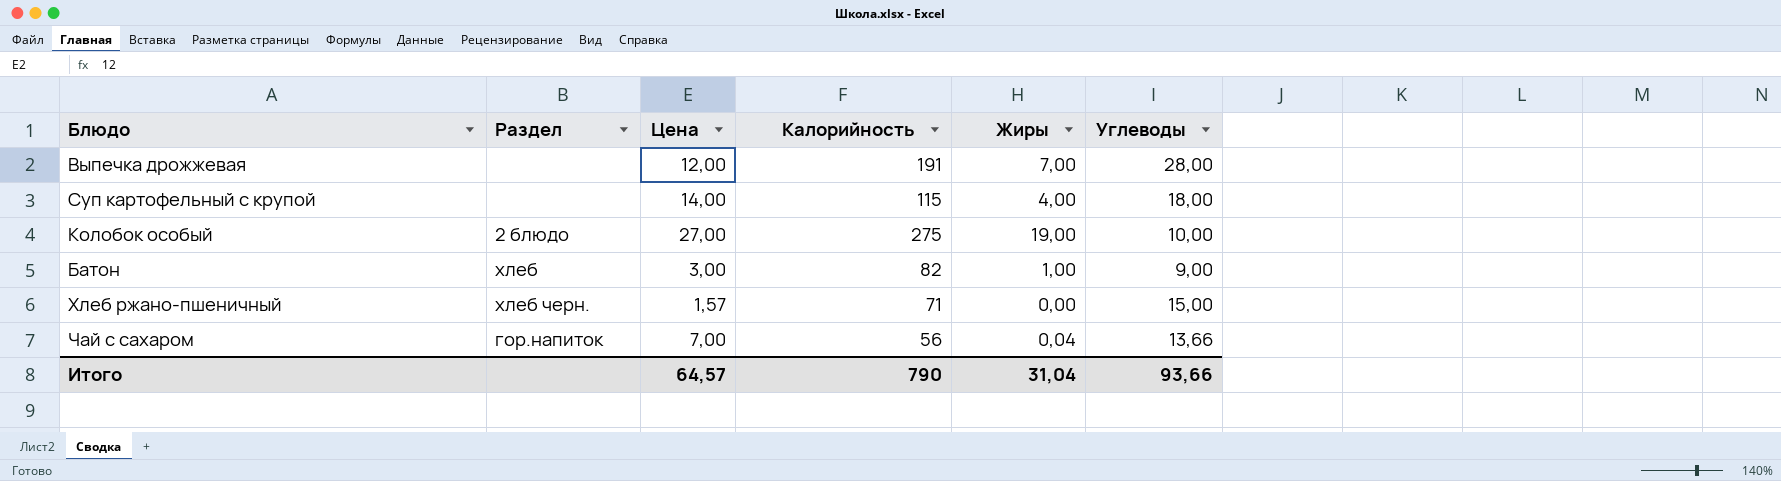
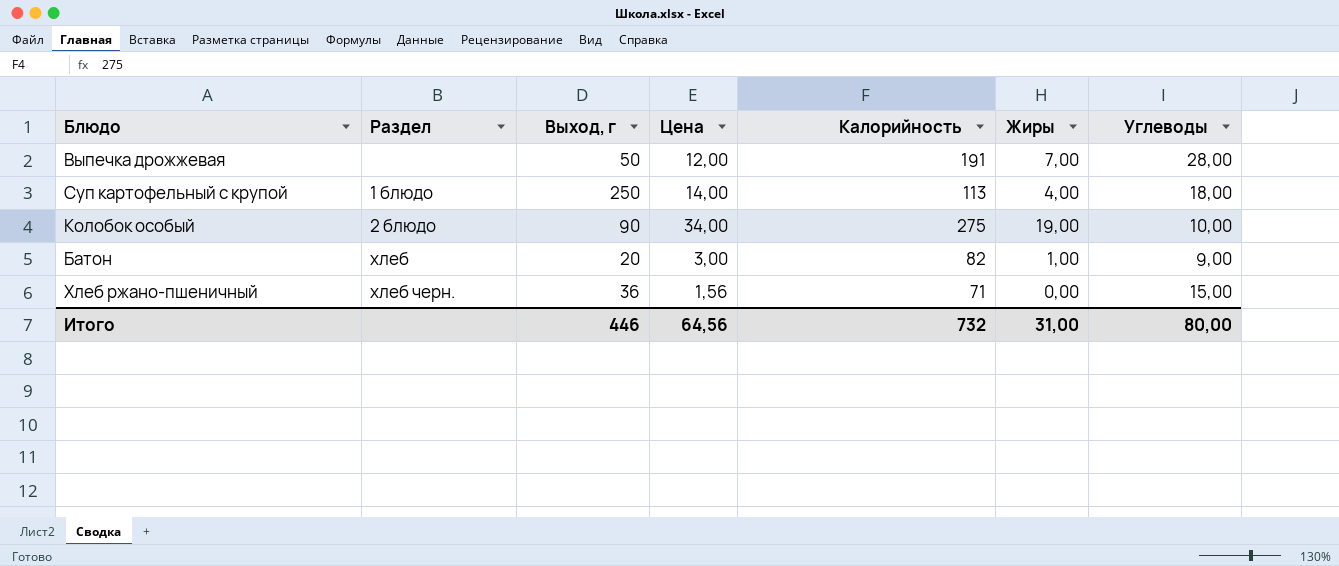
column Выход, г | position: none -> 3
row Чай с сахаром: гор.напиток | 7,00 | 56 | 0,04 | 13,66 -> none
Суп картофельный с крупой | Раздел: none -> 1 блюдо
Суп картофельный с крупой | Калорийность: 115 -> 113
Колобок особый | Цена: 27,00 -> 34,00
Хлеб ржано-пшеничный | Цена: 1,57 -> 1,56
Итого | Цена: 64,57 -> 64,56
Итого | Калорийность: 790 -> 732
Итого | Жиры: 31,04 -> 31,00
Итого | Углеводы: 93,66 -> 80,00

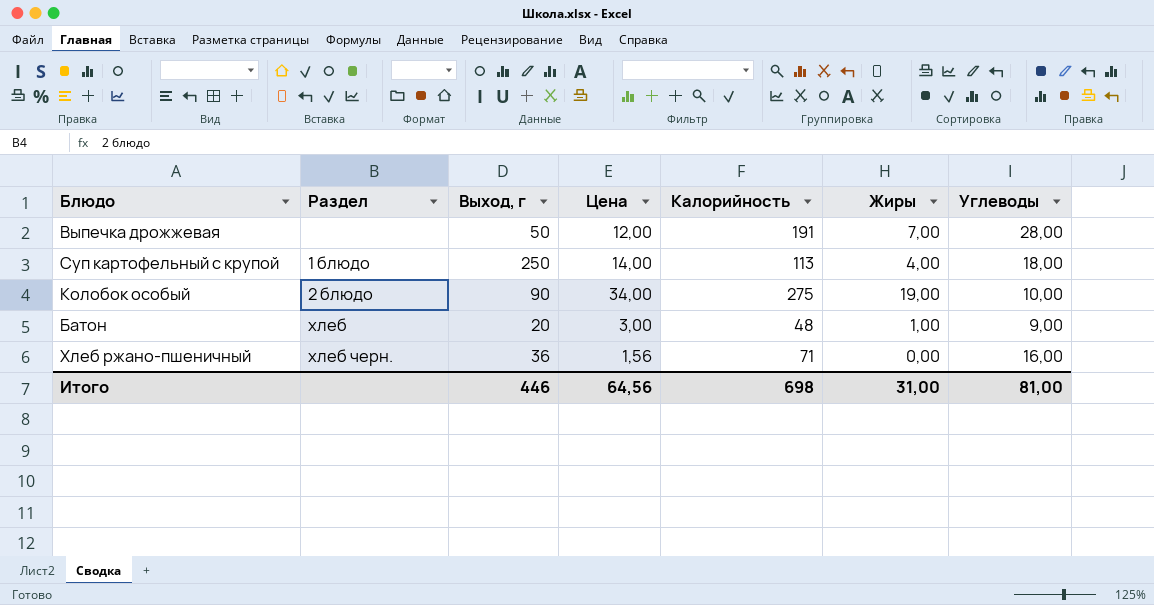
Батон | Калорийность: 82 -> 48
Хлеб ржано-пшеничный | Углеводы: 15,00 -> 16,00
Итого | Калорийность: 732 -> 698
Итого | Углеводы: 80,00 -> 81,00

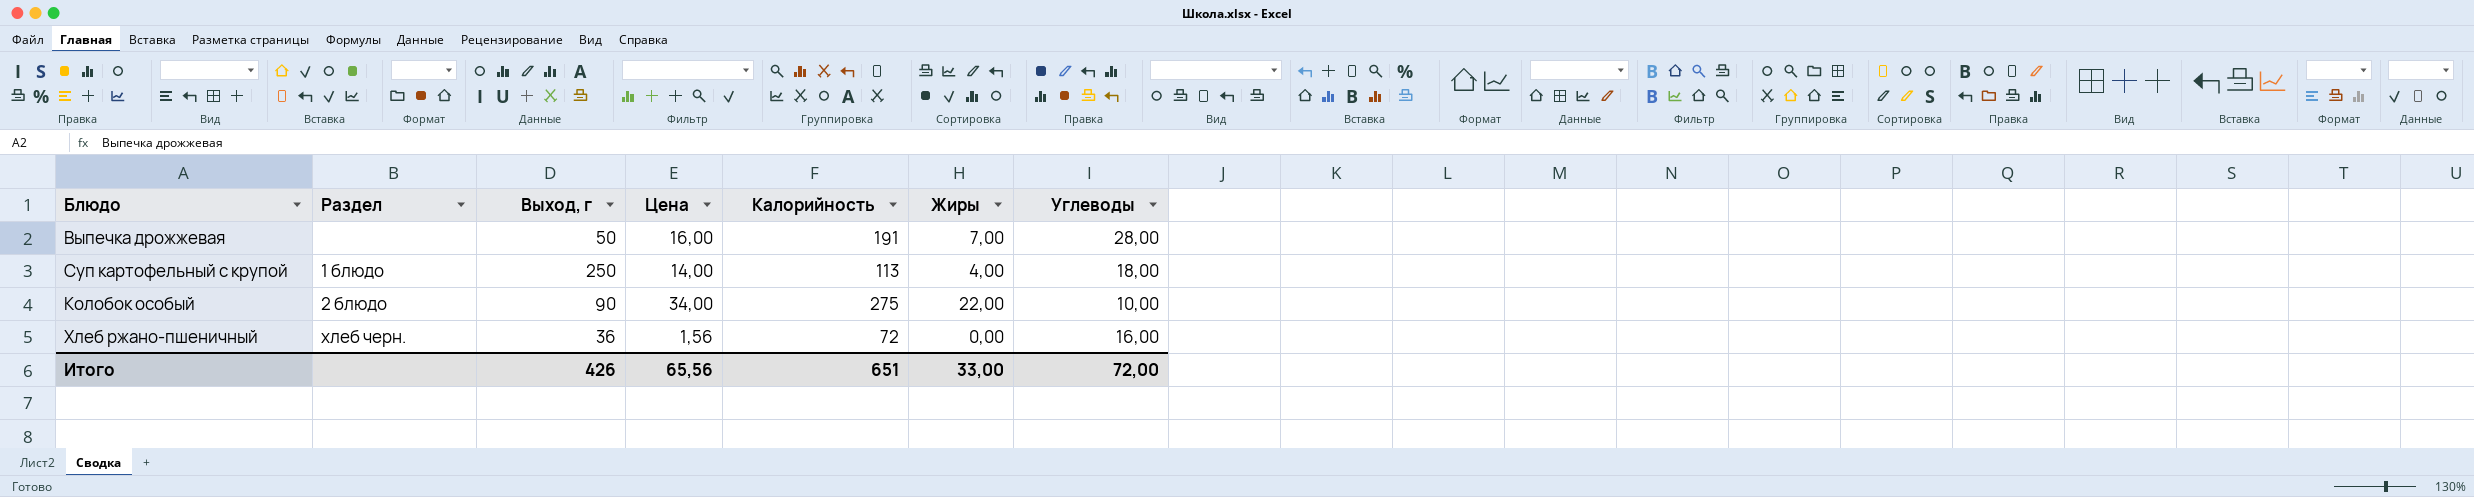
row Батон: хлеб | 20 | 3,00 | 48 | 1,00 | 9,00 -> none
Выпечка дрожжевая | Цена: 12,00 -> 16,00
Колобок особый | Жиры: 19,00 -> 22,00
Хлеб ржано-пшеничный | Калорийность: 71 -> 72
Итого | Выход, г: 446 -> 426
Итого | Цена: 64,56 -> 65,56
Итого | Калорийность: 698 -> 651
Итого | Жиры: 31,00 -> 33,00
Итого | Углеводы: 81,00 -> 72,00

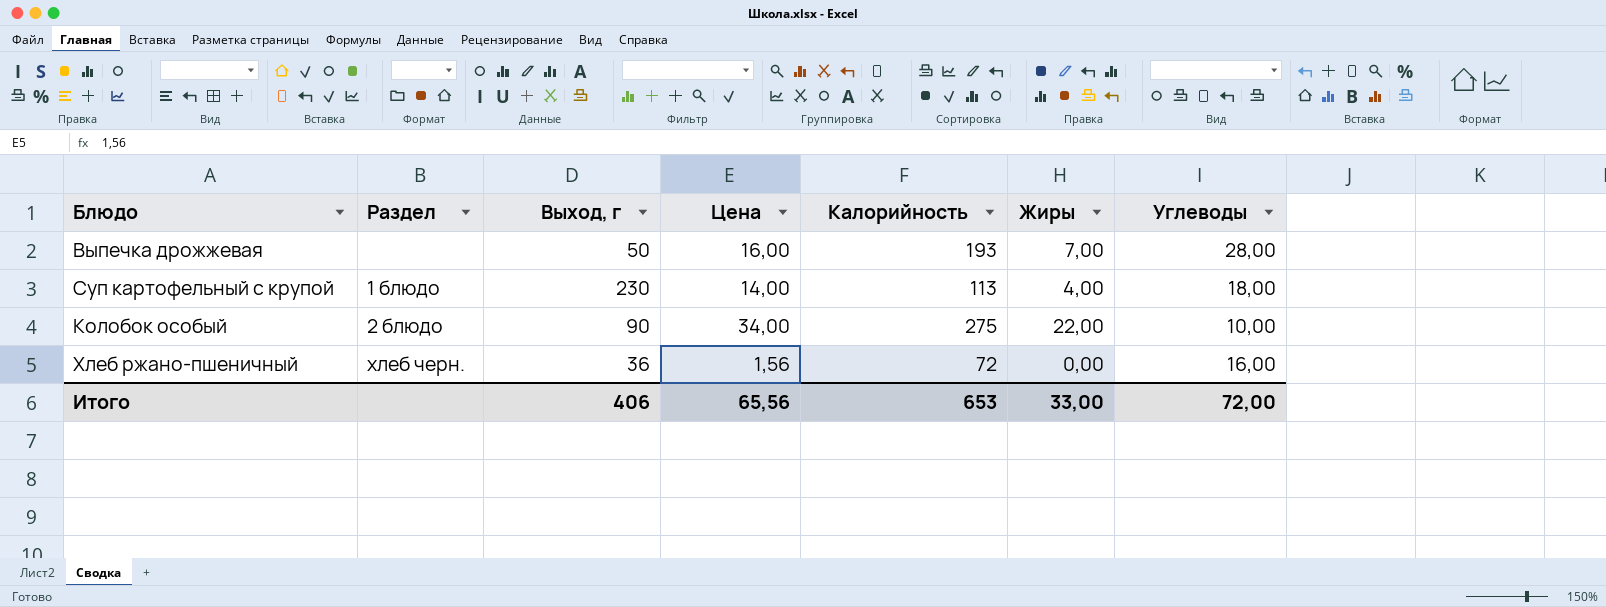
Выпечка дрожжевая | Калорийность: 191 -> 193
Суп картофельный с крупой | Выход, г: 250 -> 230
Итого | Выход, г: 426 -> 406
Итого | Калорийность: 651 -> 653

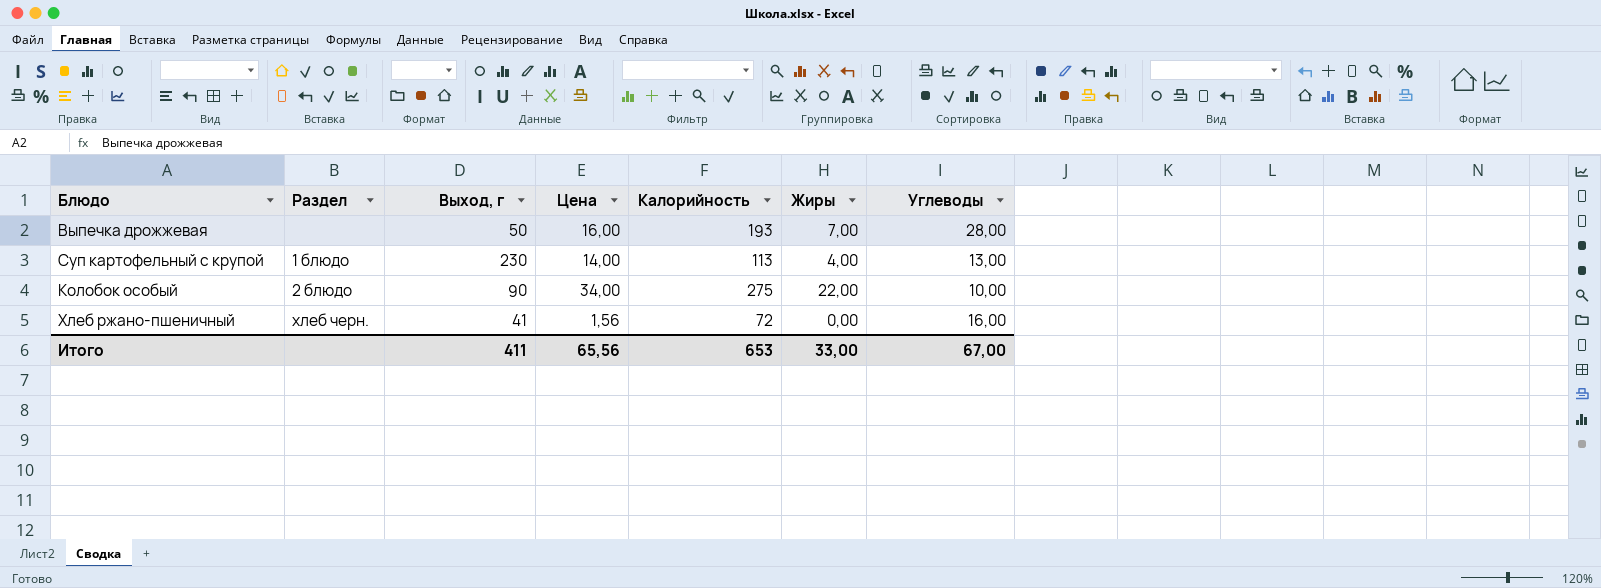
Суп картофельный с крупой | Углеводы: 18,00 -> 13,00
Хлеб ржано-пшеничный | Выход, г: 36 -> 41
Итого | Выход, г: 406 -> 411
Итого | Углеводы: 72,00 -> 67,00

